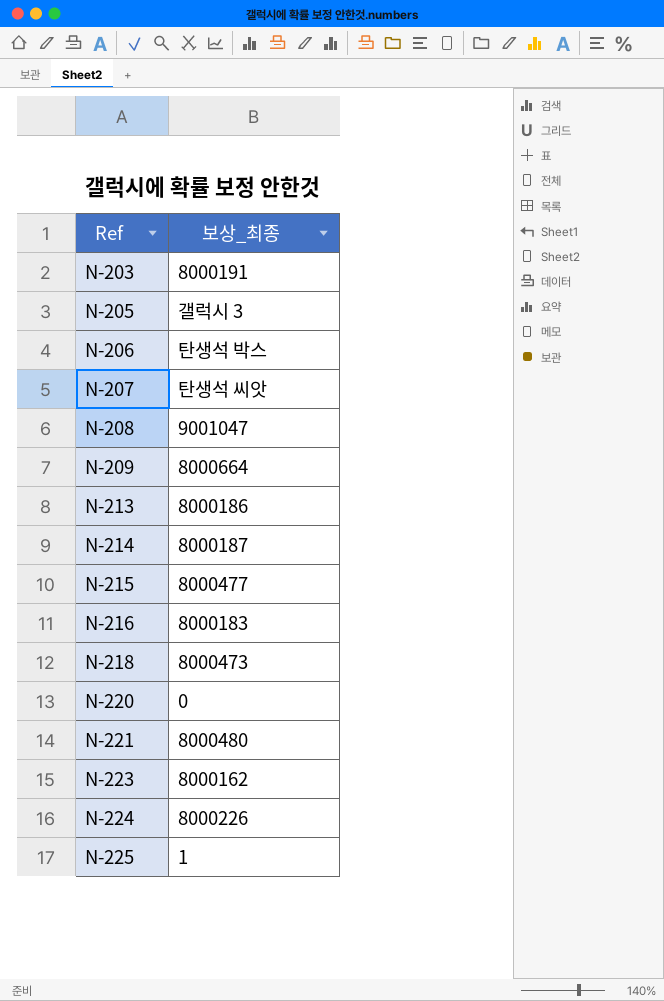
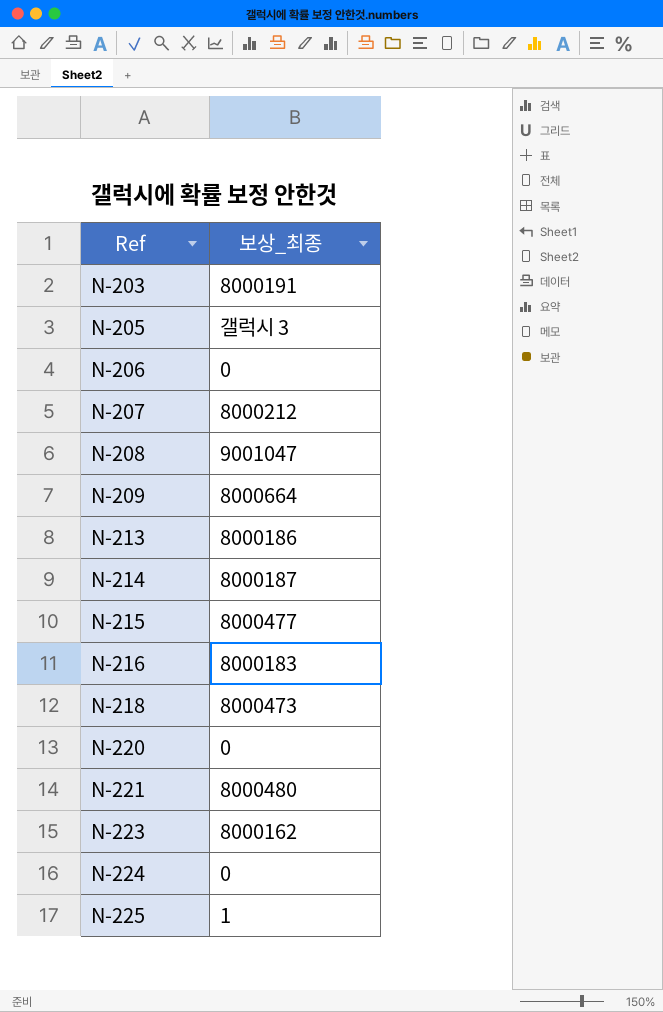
N-206 | 보상_최종: 탄생석 박스 -> 0
N-207 | 보상_최종: 탄생석 씨앗 -> 8000212
N-224 | 보상_최종: 8000226 -> 0

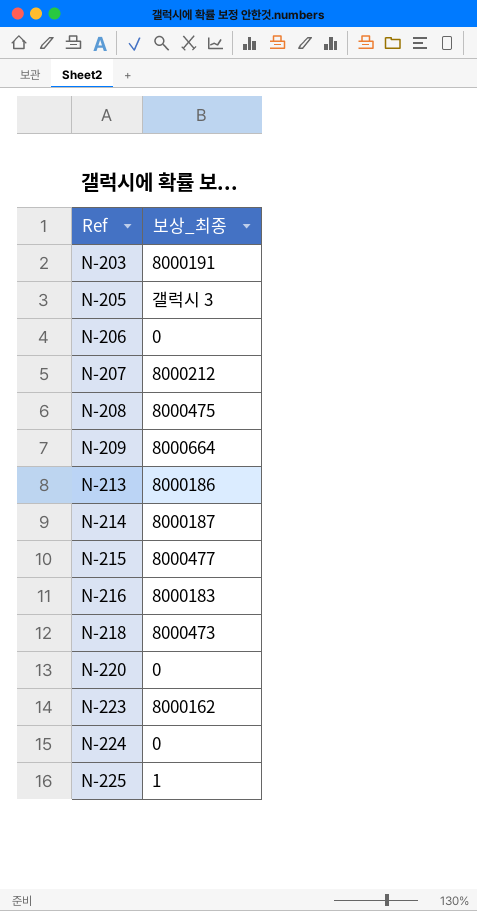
row N-221: 8000480 -> none
N-208 | 보상_최종: 9001047 -> 8000475

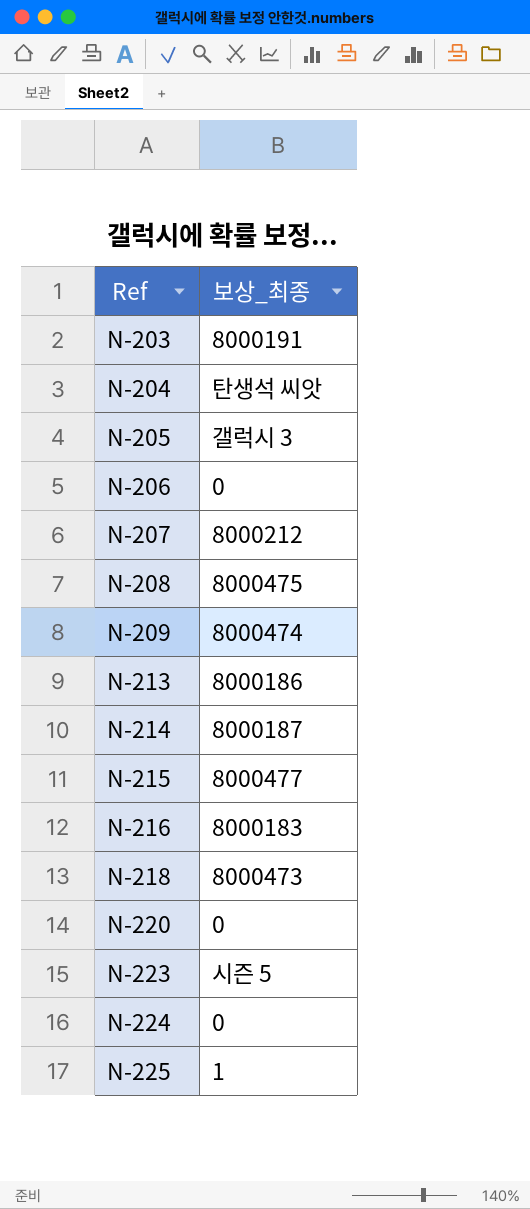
row N-204: none -> 탄생석 씨앗
N-209 | 보상_최종: 8000664 -> 8000474
N-223 | 보상_최종: 8000162 -> 시즌 5

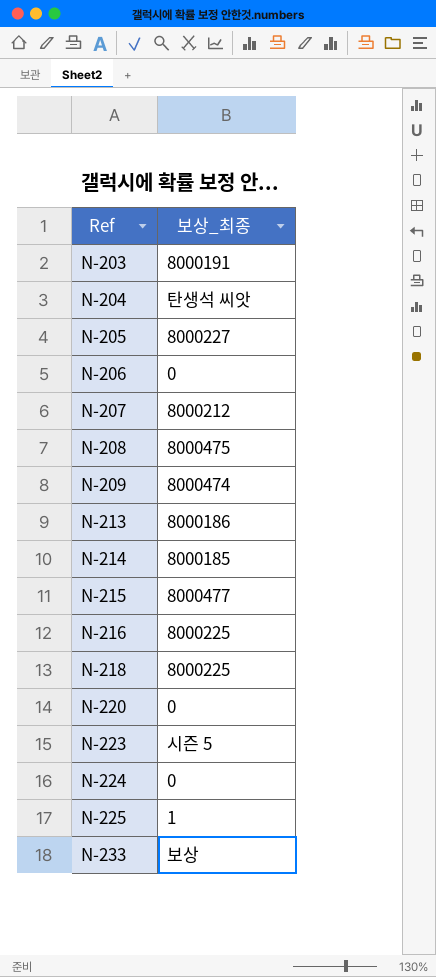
N-205 | 보상_최종: 갤럭시 3 -> 8000227
N-214 | 보상_최종: 8000187 -> 8000185
N-216 | 보상_최종: 8000183 -> 8000225
N-218 | 보상_최종: 8000473 -> 8000225
row N-233: none -> 보상

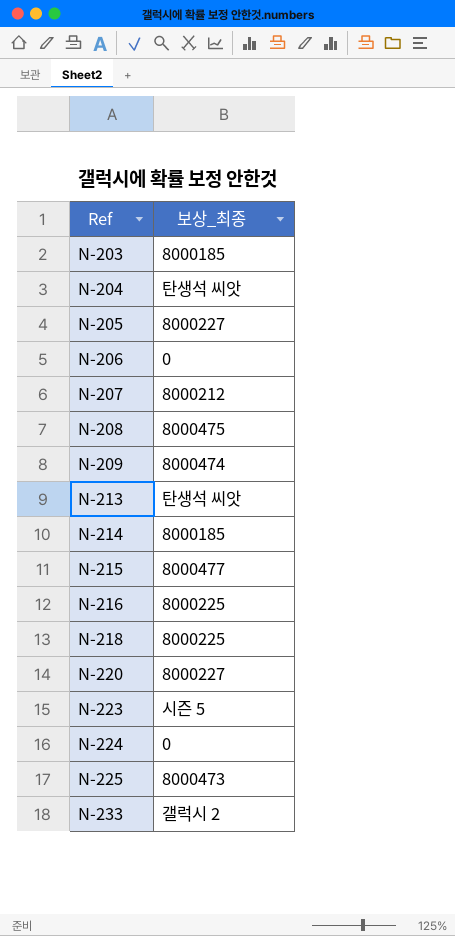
N-203 | 보상_최종: 8000191 -> 8000185
N-213 | 보상_최종: 8000186 -> 탄생석 씨앗
N-220 | 보상_최종: 0 -> 8000227
N-225 | 보상_최종: 1 -> 8000473
N-233 | 보상_최종: 보상 -> 갤럭시 2

